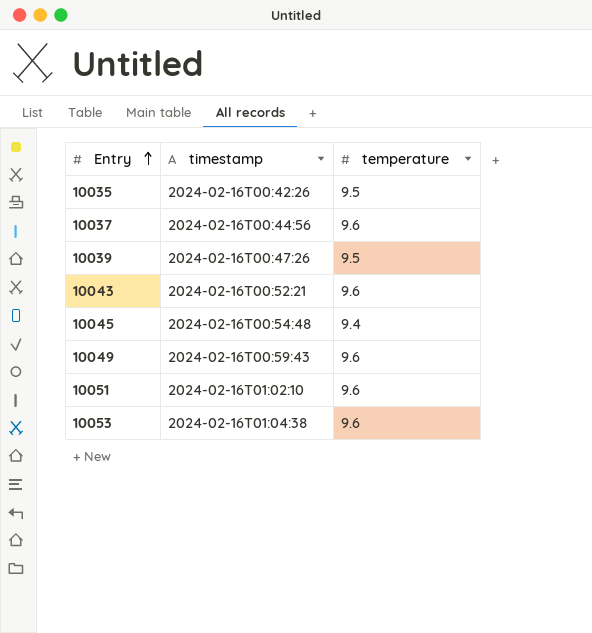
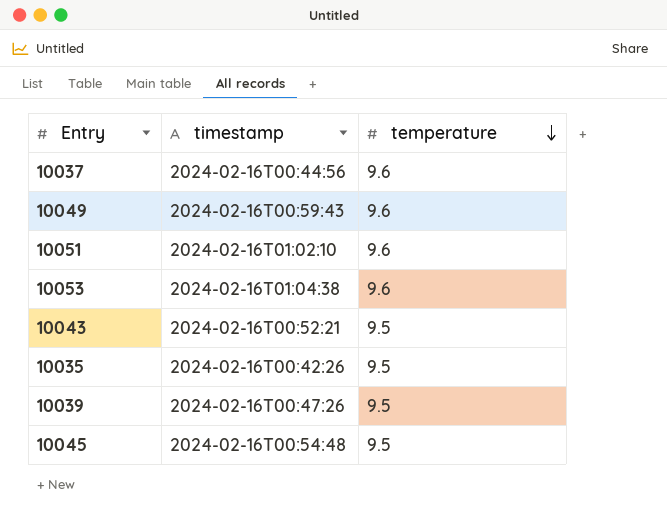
row order: Entry ascending -> temperature descending
10043 | temperature: 9.6 -> 9.5
10045 | temperature: 9.4 -> 9.5

